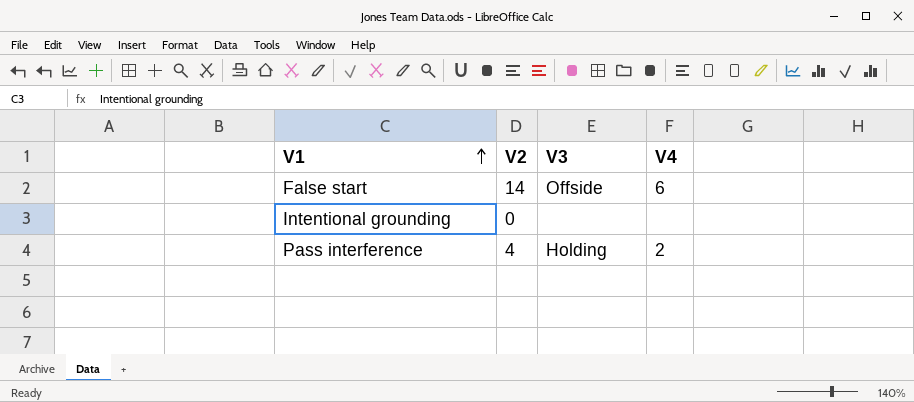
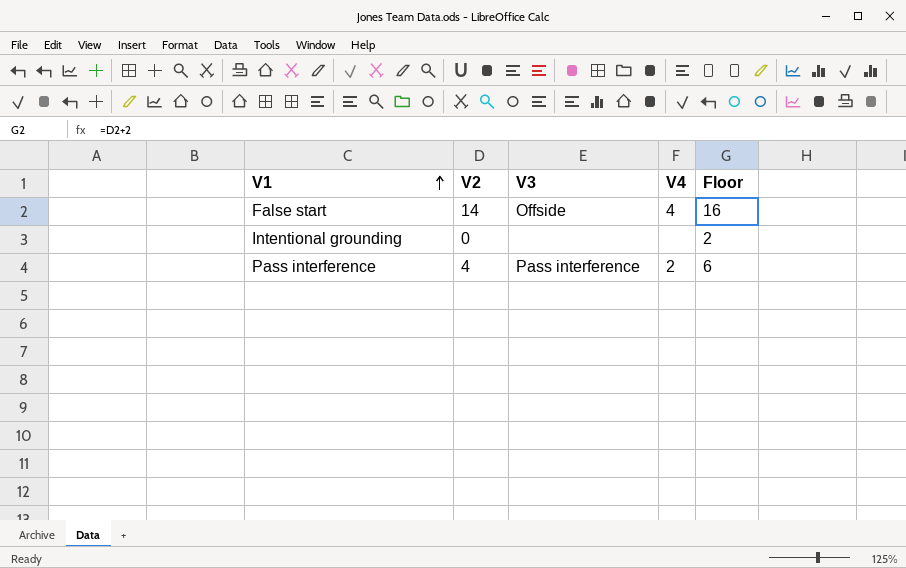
column Floor | formula: none -> [V2] + 2
False start | V4: 6 -> 4
Pass interference | V3: Holding -> Pass interference

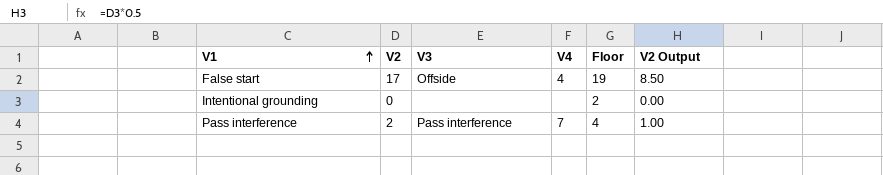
column V2 Output | formula: none -> [V2] * 0.5
False start | V2: 14 -> 17
False start | Floor: 16 -> 19
Pass interference | V2: 4 -> 2
Pass interference | V4: 2 -> 7
Pass interference | Floor: 6 -> 4

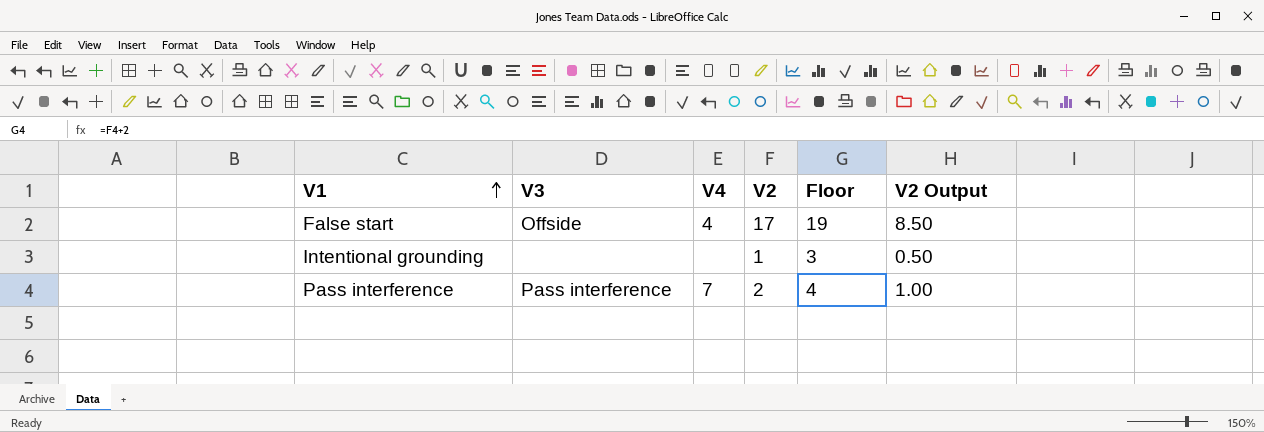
column V2 | position: 2 -> 4
Intentional grounding | V2: 0 -> 1
Intentional grounding | Floor: 2 -> 3
Intentional grounding | V2 Output: 0.00 -> 0.50

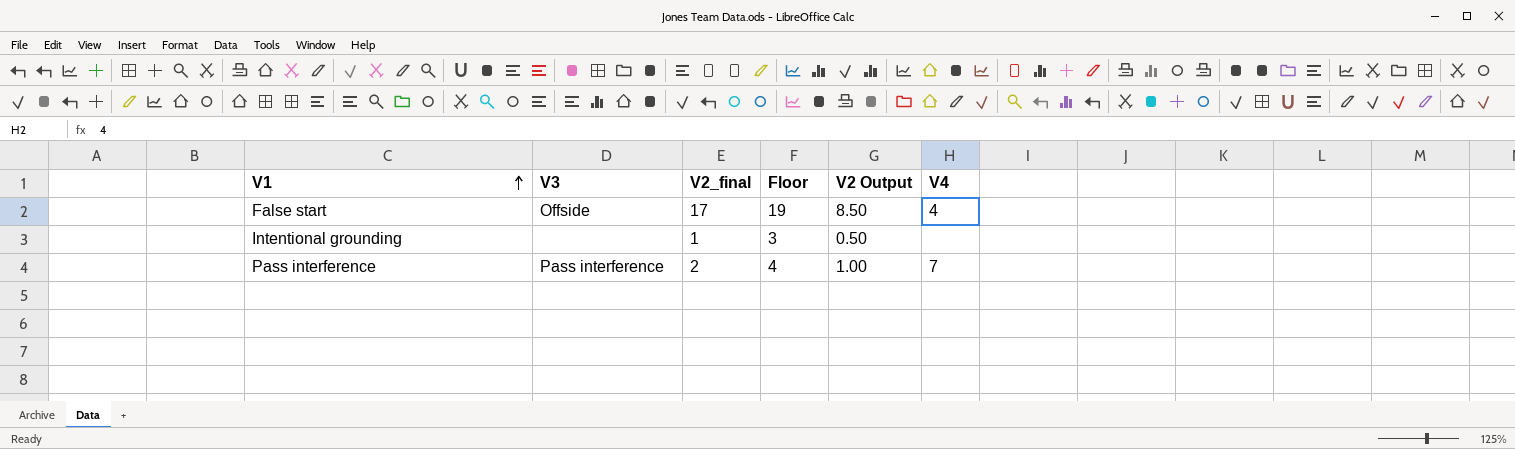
column name: V2 -> V2_final
column V4 | position: 3 -> 6

